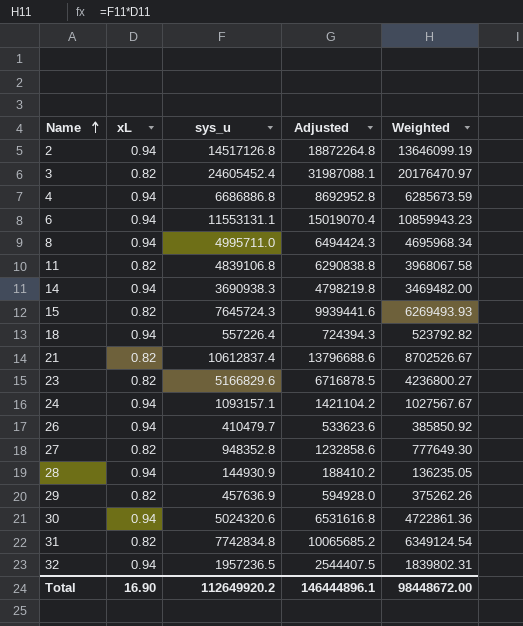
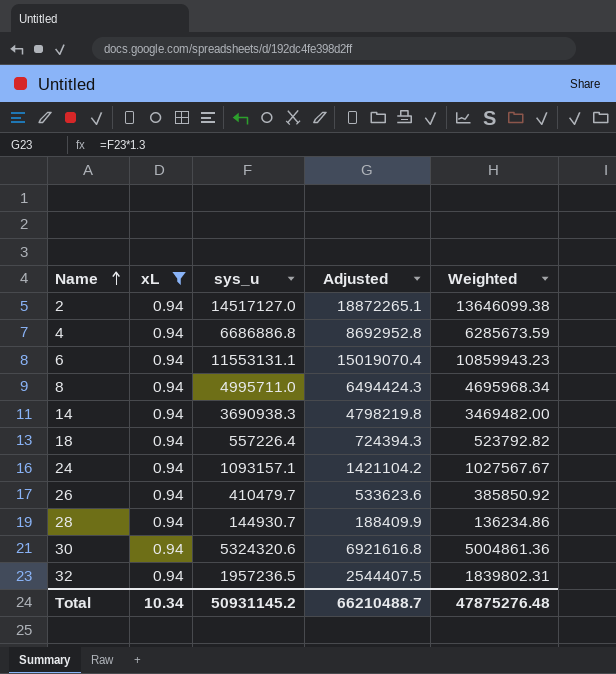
filter: none -> xL = 0.94
2 | sys_u: 14517126.8 -> 14517127.0
2 | Adjusted: 18872264.8 -> 18872265.1
2 | Weighted: 13646099.19 -> 13646099.38
28 | sys_u: 144930.9 -> 144930.7
28 | Adjusted: 188410.2 -> 188409.9
28 | Weighted: 136235.05 -> 136234.86
30 | sys_u: 5024320.6 -> 5324320.6
30 | Adjusted: 6531616.8 -> 6921616.8
30 | Weighted: 4722861.36 -> 5004861.36
Total | xL: 16.90 -> 10.34
Total | sys_u: 112649920.2 -> 50931145.2
Total | Adjusted: 146444896.1 -> 66210488.7
Total | Weighted: 98448672.00 -> 47875276.48

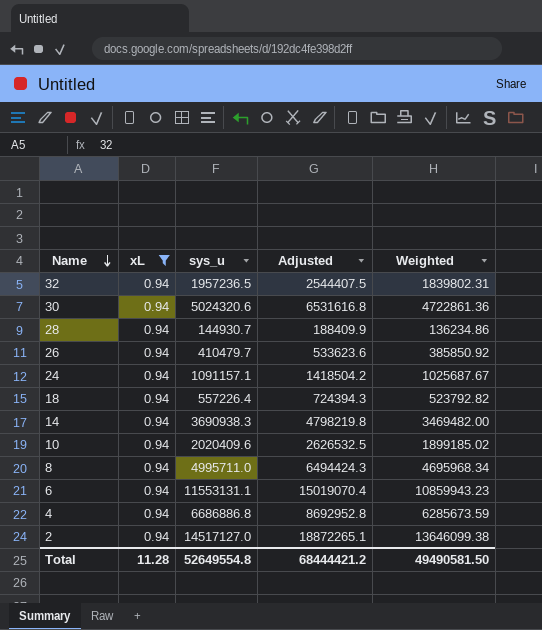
row order: Name ascending -> Name descending
30 | sys_u: 5324320.6 -> 5024320.6
30 | Adjusted: 6921616.8 -> 6531616.8
30 | Weighted: 5004861.36 -> 4722861.36
24 | sys_u: 1093157.1 -> 1091157.1
24 | Adjusted: 1421104.2 -> 1418504.2
24 | Weighted: 1027567.67 -> 1025687.67
row 10: none -> 0.94 | 2020409.6 | 2626532.5 | 1899185.02
Total | xL: 10.34 -> 11.28
Total | sys_u: 50931145.2 -> 52649554.8
Total | Adjusted: 66210488.7 -> 68444421.2
Total | Weighted: 47875276.48 -> 49490581.50

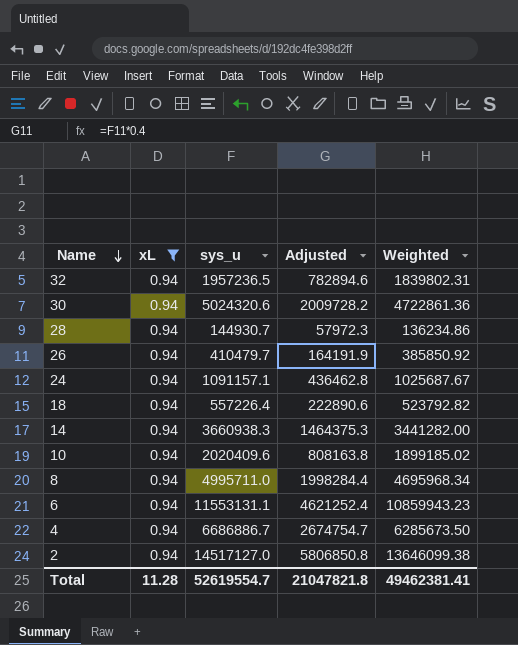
column Adjusted | formula: [sys_u] * 1.3 -> [sys_u] * 0.4
14 | sys_u: 3690938.3 -> 3660938.3
14 | Weighted: 3469482.00 -> 3441282.00
4 | sys_u: 6686886.8 -> 6686886.7
4 | Weighted: 6285673.59 -> 6285673.50
Total | sys_u: 52649554.8 -> 52619554.7
Total | Adjusted: 68444421.2 -> 21047821.8
Total | Weighted: 49490581.50 -> 49462381.41

